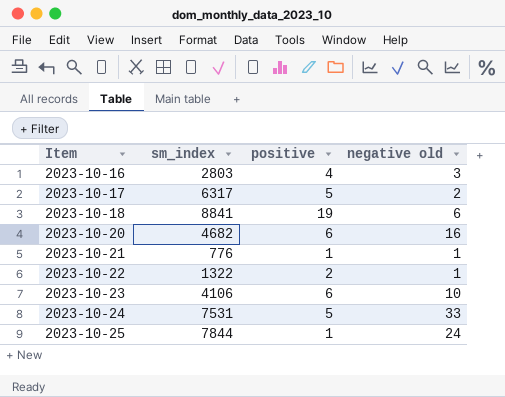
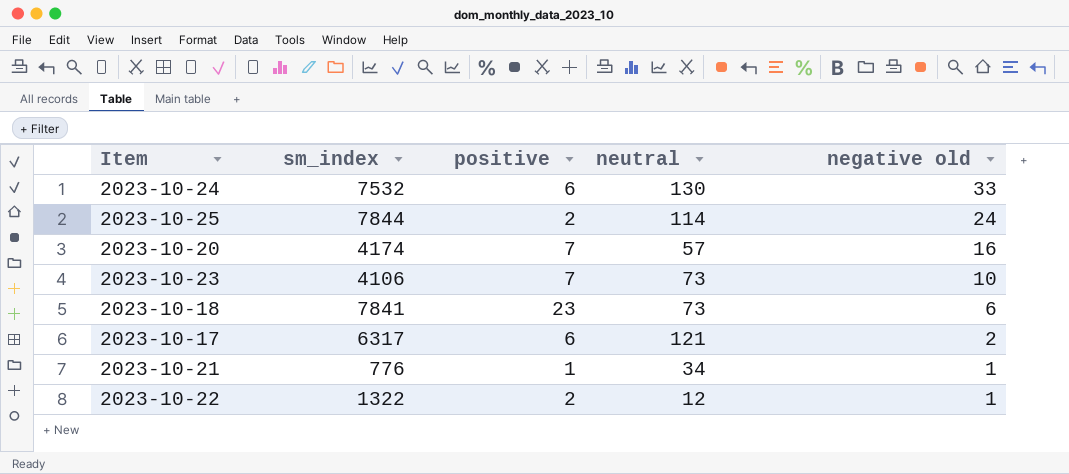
row order: Item ascending -> negative old descending
column neutral | position: none -> 4
row 2023-10-16: 2803 | 4 | 3 -> none
2023-10-24 | sm_index: 7531 -> 7532
2023-10-24 | positive: 5 -> 6
2023-10-25 | positive: 1 -> 2
2023-10-20 | sm_index: 4682 -> 4174
2023-10-20 | positive: 6 -> 7
2023-10-23 | positive: 6 -> 7
2023-10-18 | sm_index: 8841 -> 7841
2023-10-18 | positive: 19 -> 23
2023-10-17 | positive: 5 -> 6

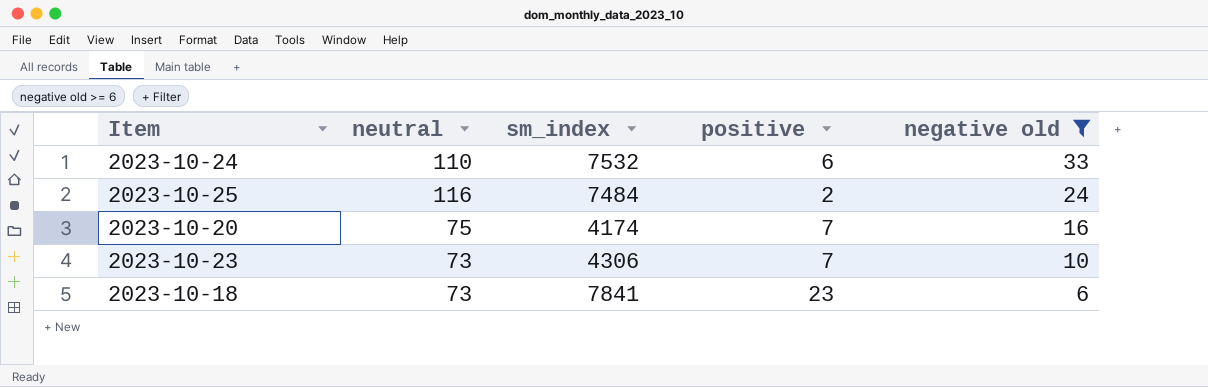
filter: none -> negative old >= 6
column neutral | position: 4 -> 2
2023-10-24 | neutral: 130 -> 110
2023-10-25 | neutral: 114 -> 116
2023-10-25 | sm_index: 7844 -> 7484
2023-10-20 | neutral: 57 -> 75
2023-10-23 | sm_index: 4106 -> 4306

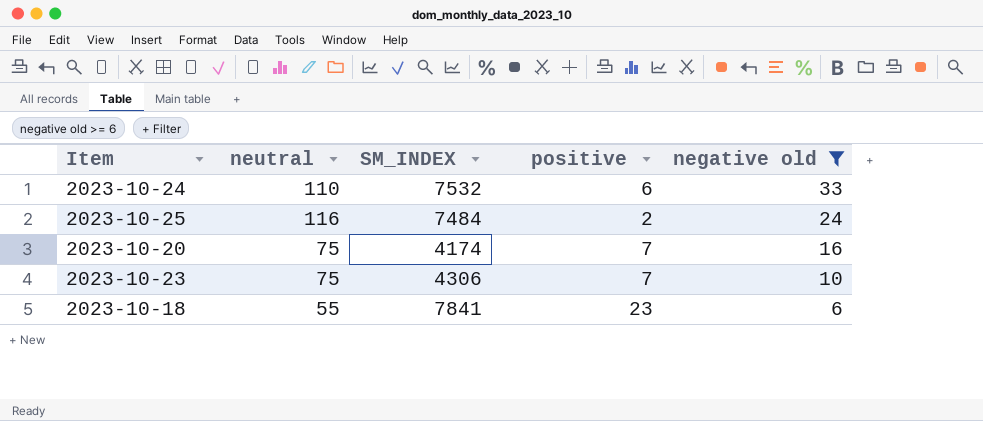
column name: sm_index -> SM_INDEX
2023-10-23 | neutral: 73 -> 75
2023-10-18 | neutral: 73 -> 55

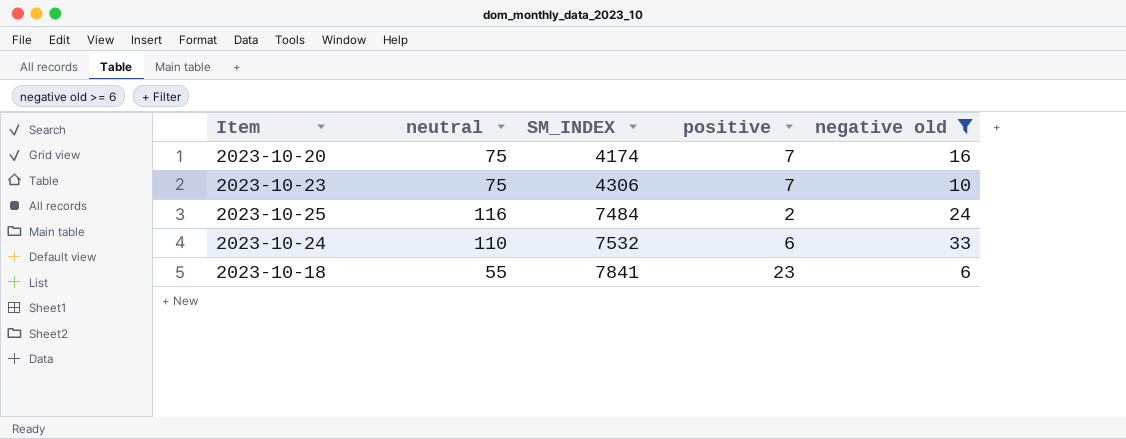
row order: negative old descending -> SM_INDEX ascending

